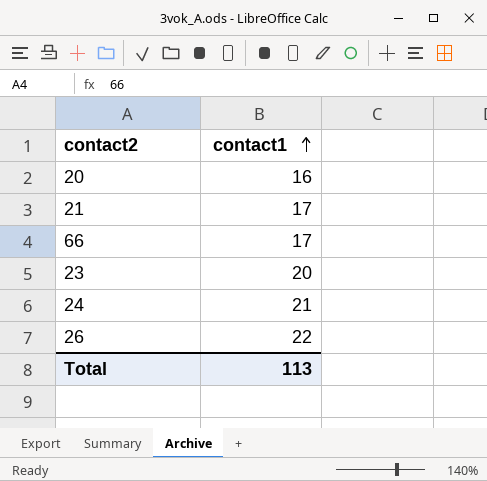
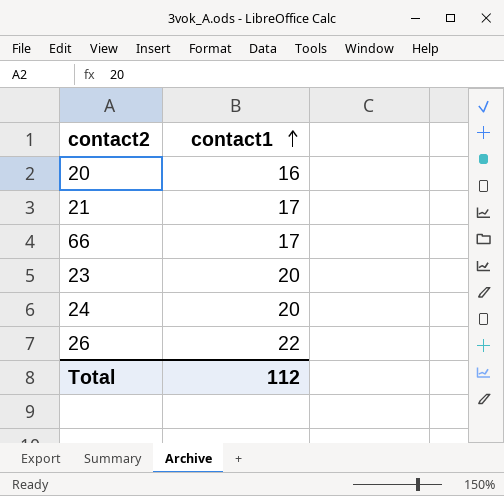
24 | contact1: 21 -> 20
Total | contact1: 113 -> 112

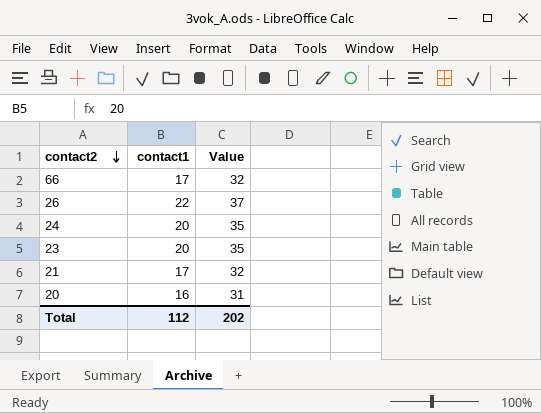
row order: contact1 ascending -> contact2 descending
column Value | formula: none -> [contact1] + 15

